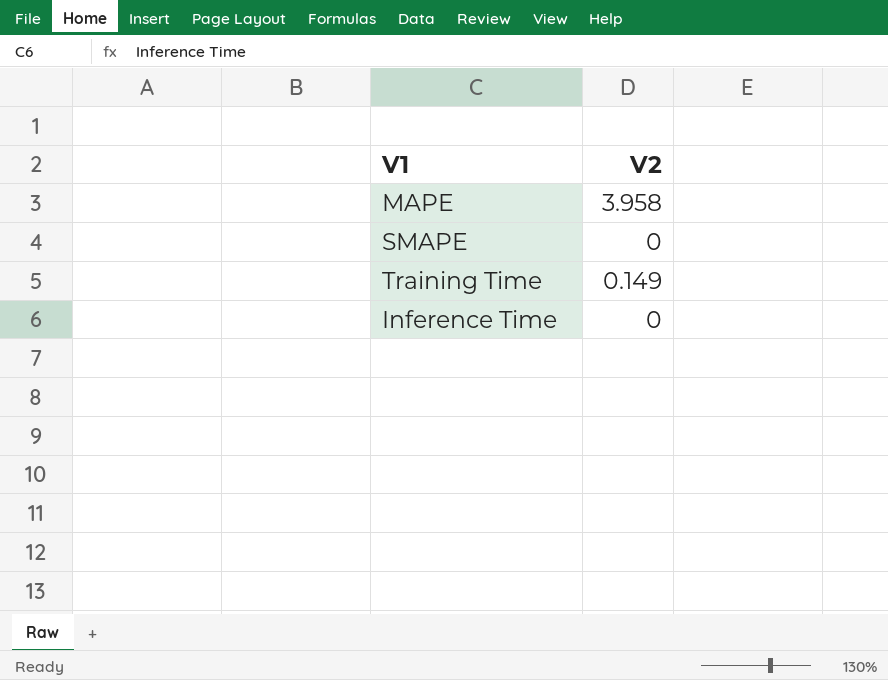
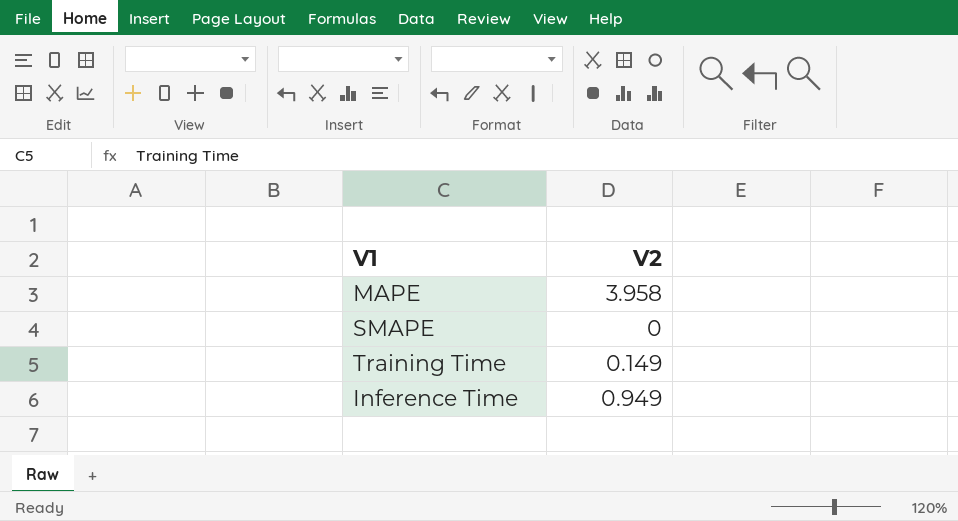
Inference Time | V2: 0 -> 0.949

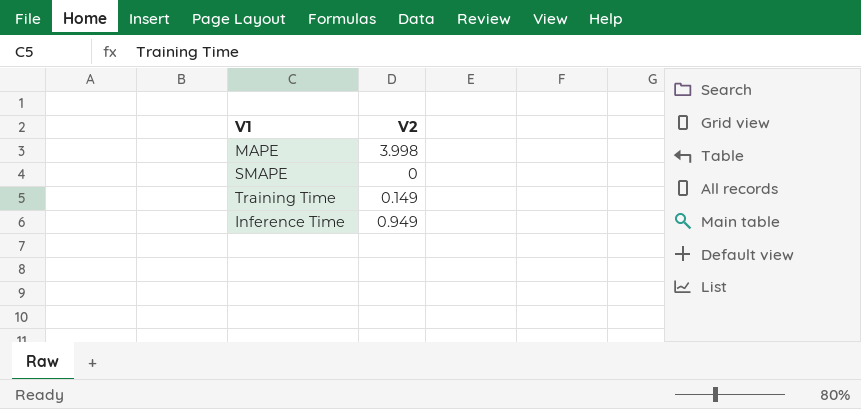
MAPE | V2: 3.958 -> 3.998

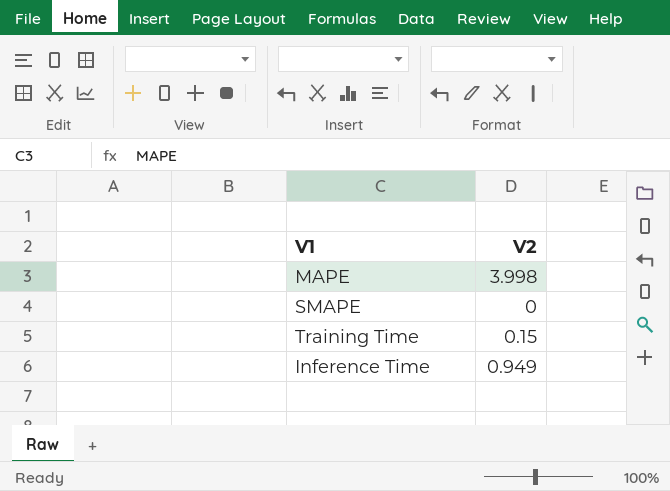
Training Time | V2: 0.149 -> 0.15

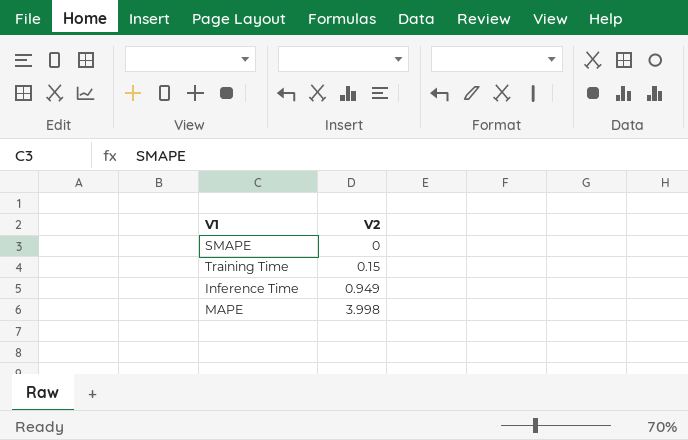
row order: none -> V2 ascending

